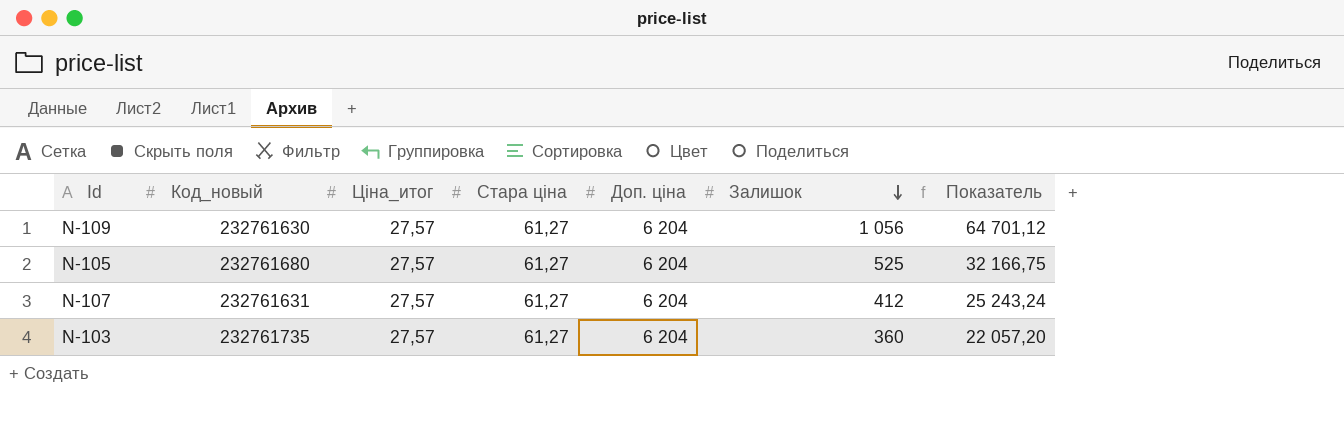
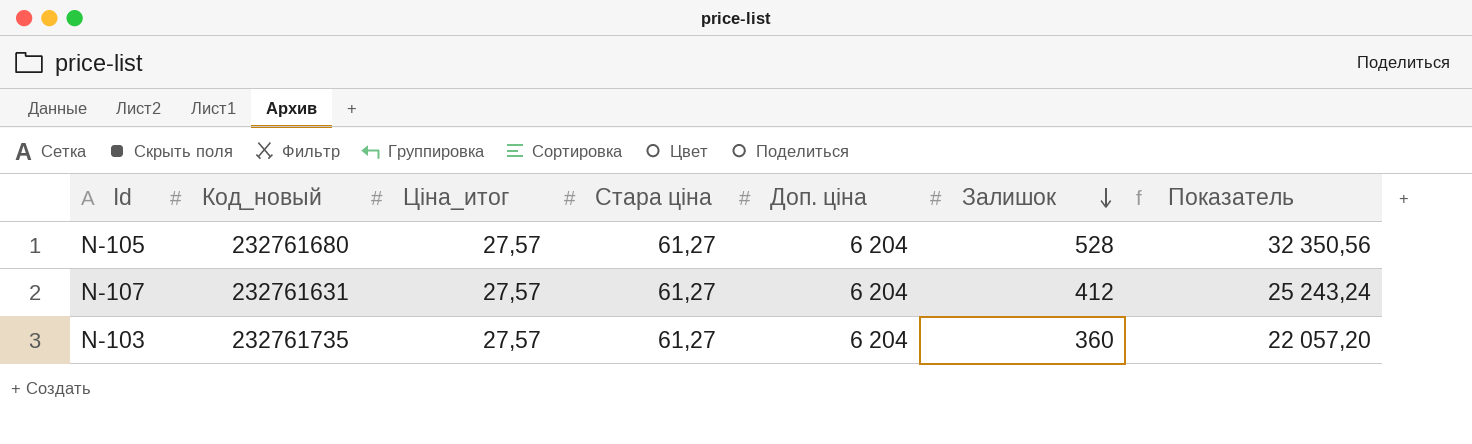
row N-109: 232761630 | 27,57 | 61,27 | 6 204 | 1 056 | 64 701,12 -> none
N-105 | Залишок: 525 -> 528
N-105 | Показатель: 32 166,75 -> 32 350,56

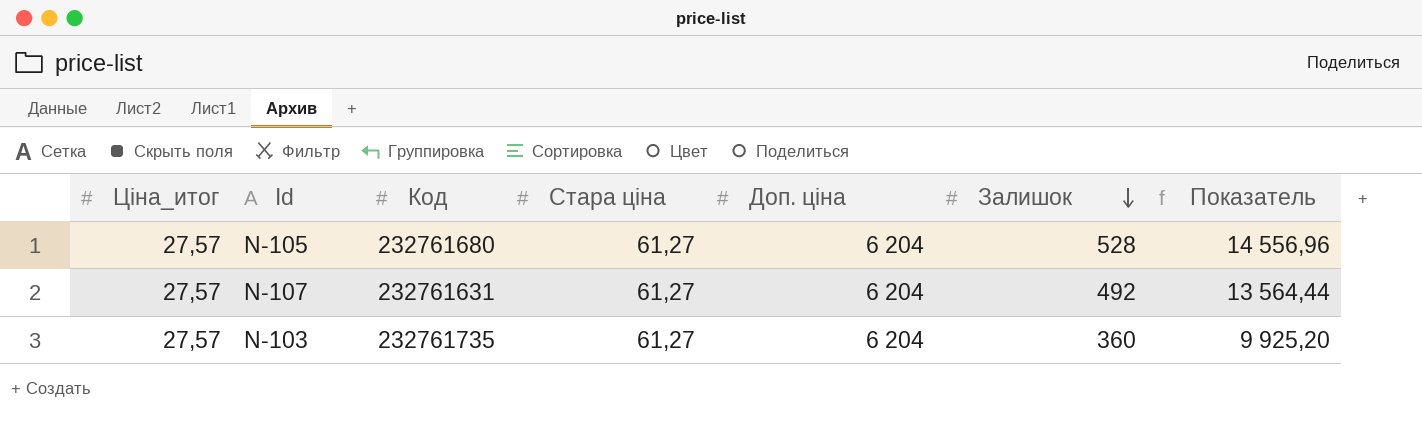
column Ціна_итог | position: 3 -> 1
column name: Код_новый -> Код
column Показатель | formula: [Стара ціна] * [Залишок] -> [Ціна_итог] * [Залишок]
N-107 | Залишок: 412 -> 492

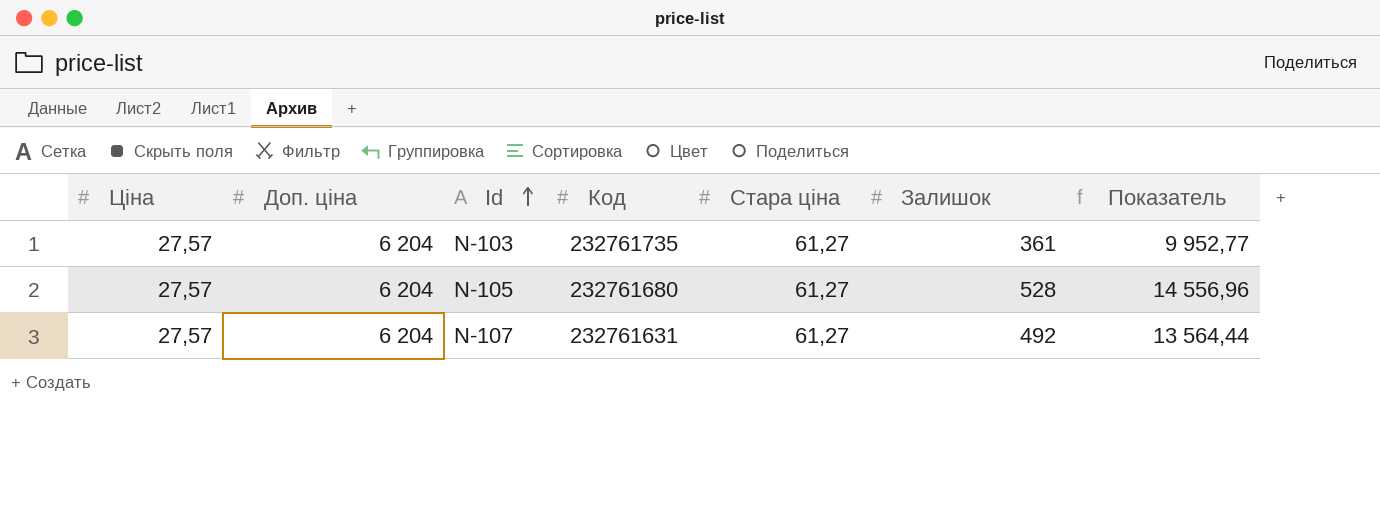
row order: Залишок descending -> Id ascending
column name: Ціна_итог -> Ціна
column Доп. ціна | position: 5 -> 2
N-103 | Залишок: 360 -> 361
N-103 | Показатель: 9 925,20 -> 9 952,77

